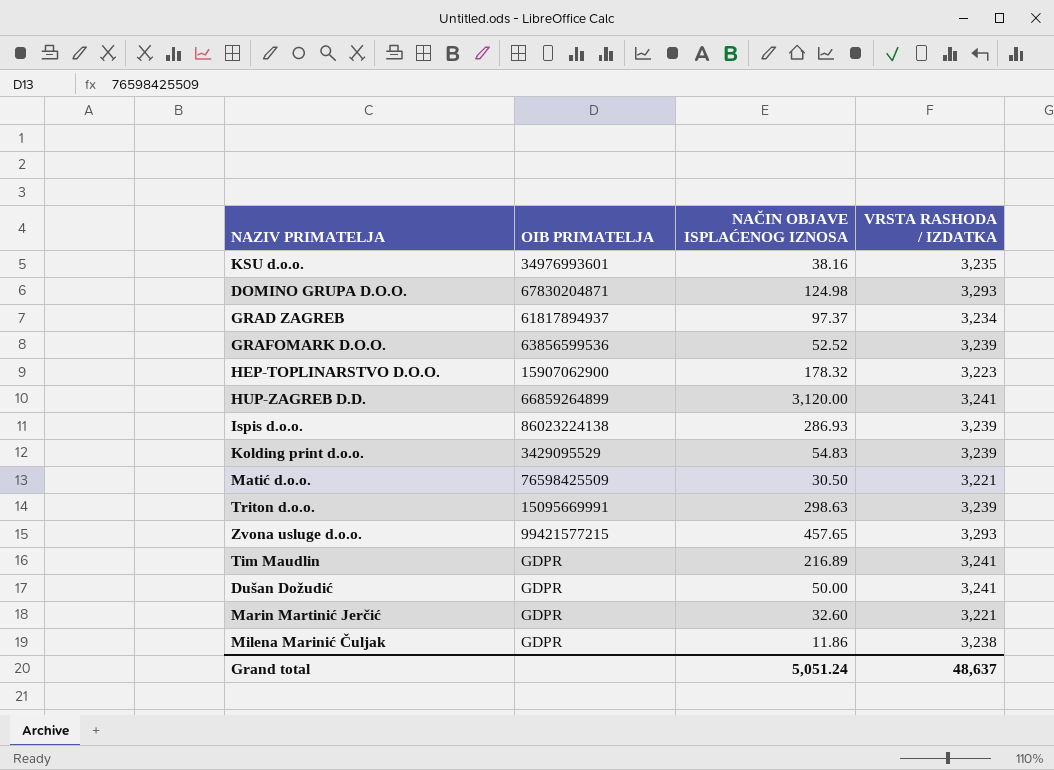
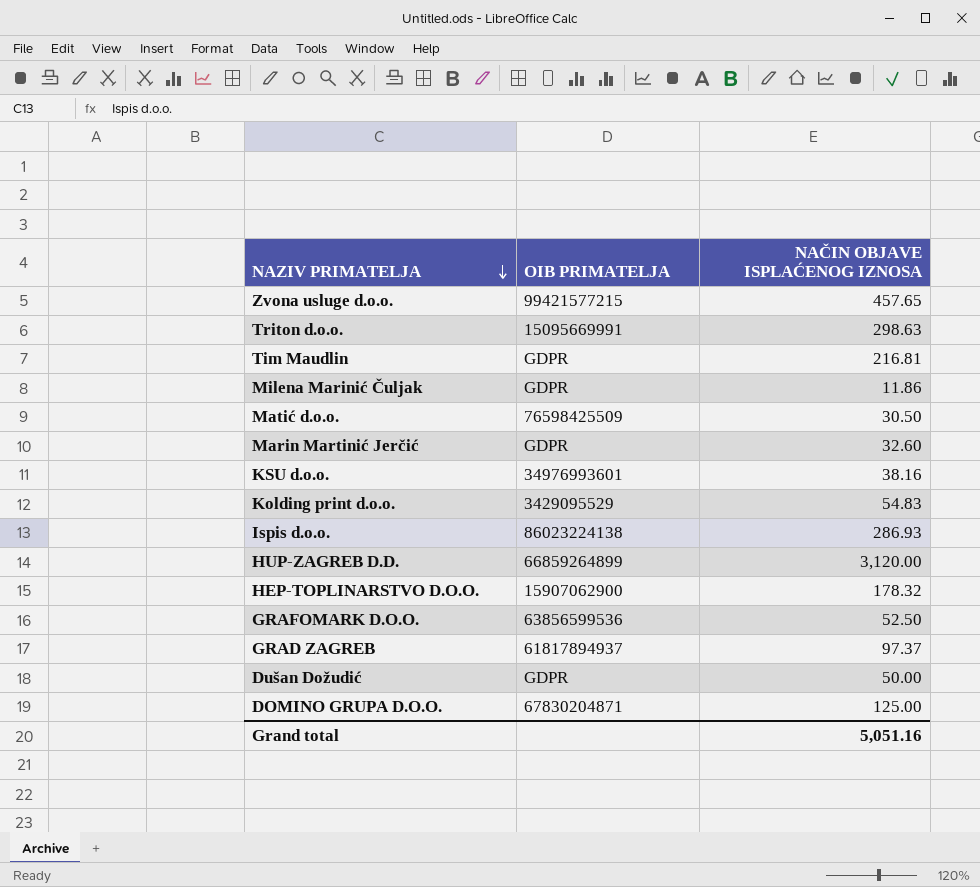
row order: none -> NAZIV PRIMATELJA descending
column VRSTA RASHODA / IZDATKA | position: 4 -> none
Tim Maudlin | NAČIN OBJAVE ISPLAĆENOG IZNOSA: 216.89 -> 216.81
GRAFOMARK D.O.O. | NAČIN OBJAVE ISPLAĆENOG IZNOSA: 52.52 -> 52.50
DOMINO GRUPA D.O.O. | NAČIN OBJAVE ISPLAĆENOG IZNOSA: 124.98 -> 125.00
Grand total | NAČIN OBJAVE ISPLAĆENOG IZNOSA: 5,051.24 -> 5,051.16

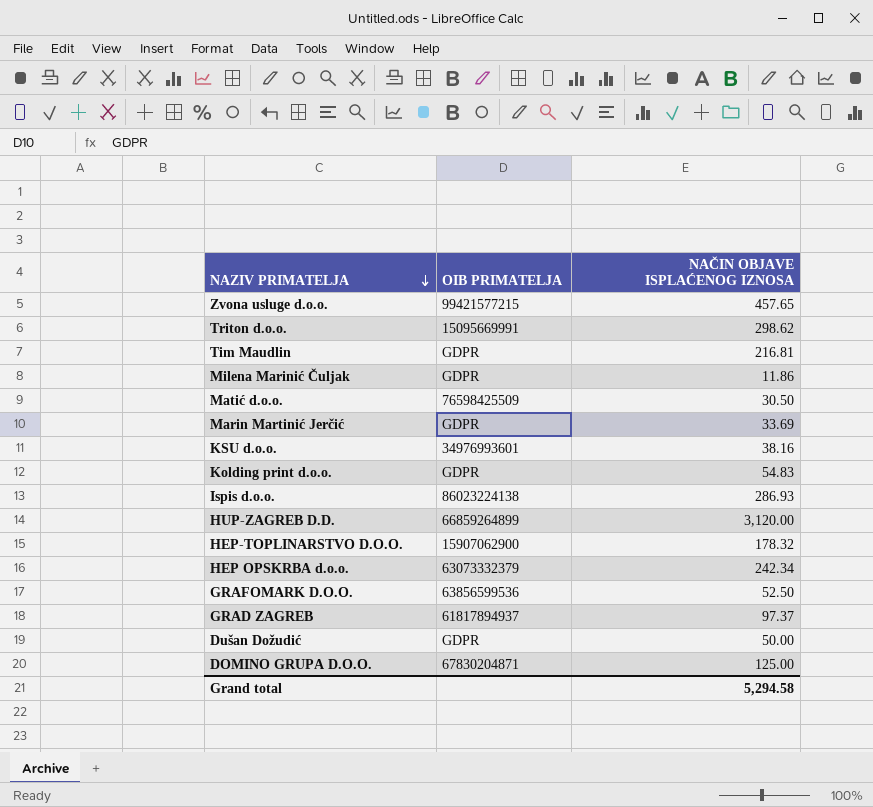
Triton d.o.o. | NAČIN OBJAVE ISPLAĆENOG IZNOSA: 298.63 -> 298.62
Marin Martinić Jerčić | NAČIN OBJAVE ISPLAĆENOG IZNOSA: 32.60 -> 33.69
Kolding print d.o.o. | OIB PRIMATELJA: 3429095529 -> GDPR
row HEP OPSKRBA d.o.o.: none -> 63073332379 | 242.34
Grand total | NAČIN OBJAVE ISPLAĆENOG IZNOSA: 5,051.16 -> 5,294.58

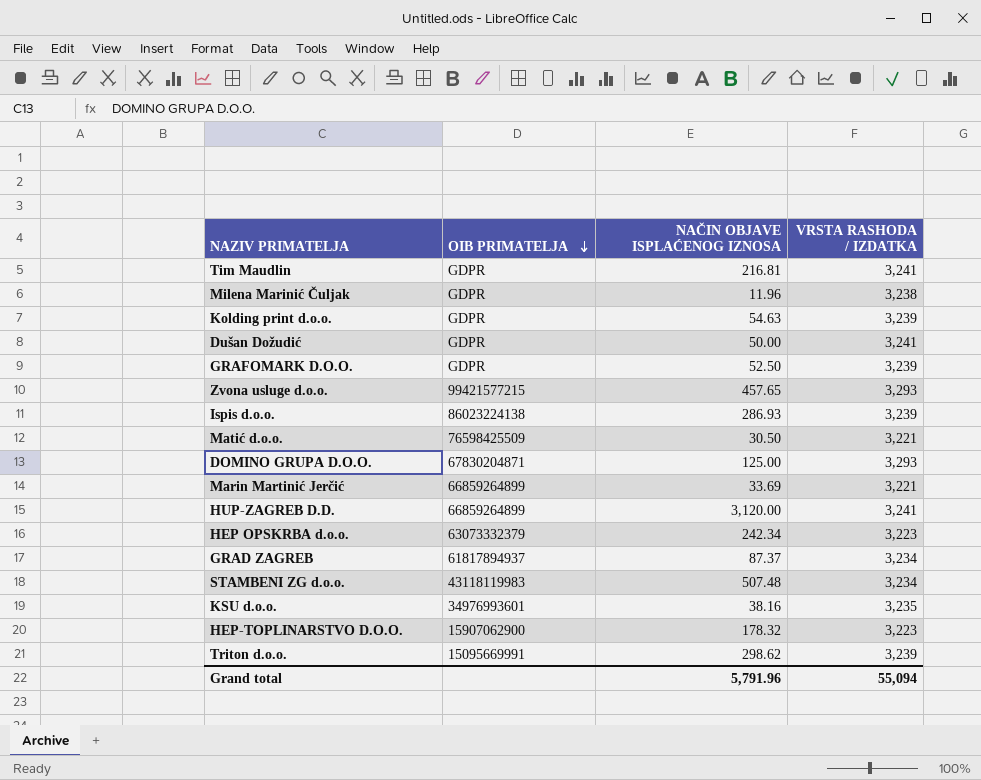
row order: NAZIV PRIMATELJA descending -> OIB PRIMATELJA descending
column VRSTA RASHODA / IZDATKA | position: none -> 4
Milena Marinić Čuljak | NAČIN OBJAVE ISPLAĆENOG IZNOSA: 11.86 -> 11.96
Kolding print d.o.o. | NAČIN OBJAVE ISPLAĆENOG IZNOSA: 54.83 -> 54.63
GRAFOMARK D.O.O. | OIB PRIMATELJA: 63856599536 -> GDPR
Marin Martinić Jerčić | OIB PRIMATELJA: GDPR -> 66859264899
GRAD ZAGREB | NAČIN OBJAVE ISPLAĆENOG IZNOSA: 97.37 -> 87.37
row STAMBENI ZG d.o.o.: none -> 43118119983 | 507.48 | 3,234
Grand total | NAČIN OBJAVE ISPLAĆENOG IZNOSA: 5,294.58 -> 5,791.96

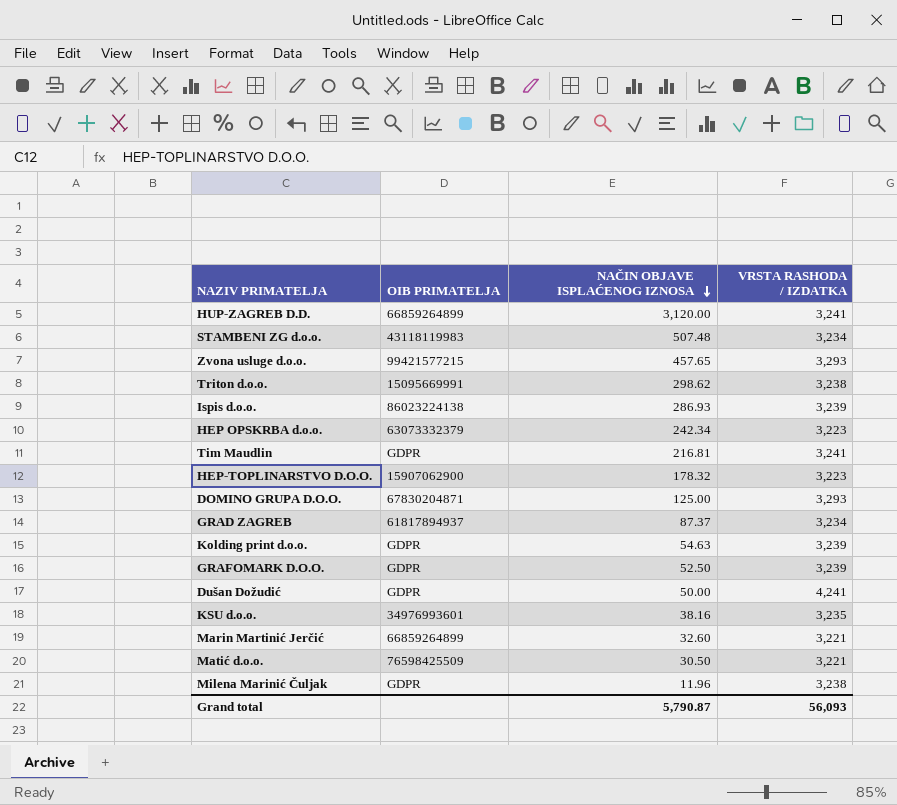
row order: OIB PRIMATELJA descending -> NAČIN OBJAVE ISPLAĆENOG IZNOSA descending
Triton d.o.o. | VRSTA RASHODA / IZDATKA: 3,239 -> 3,238
Dušan Dožudić | VRSTA RASHODA / IZDATKA: 3,241 -> 4,241
Marin Martinić Jerčić | NAČIN OBJAVE ISPLAĆENOG IZNOSA: 33.69 -> 32.60
Grand total | NAČIN OBJAVE ISPLAĆENOG IZNOSA: 5,791.96 -> 5,790.87
Grand total | VRSTA RASHODA / IZDATKA: 55,094 -> 56,093

